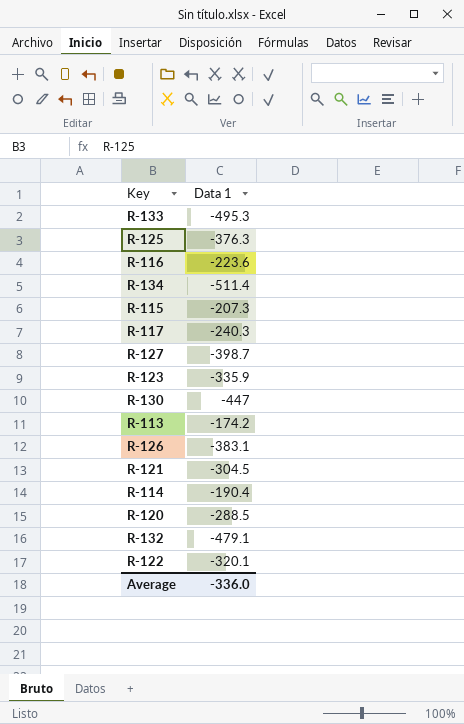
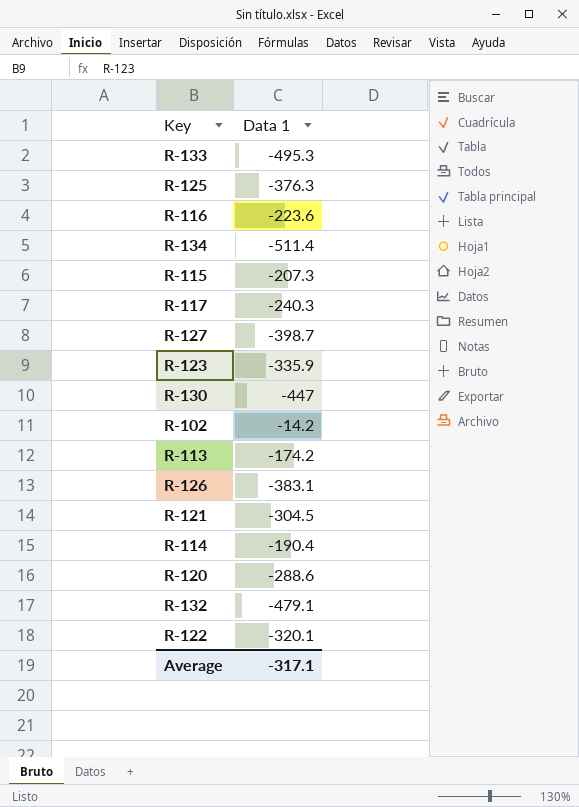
row R-102: none -> -14.2
R-120 | Data 1: -288.5 -> -288.6
Average | Data 1: -336.0 -> -317.1

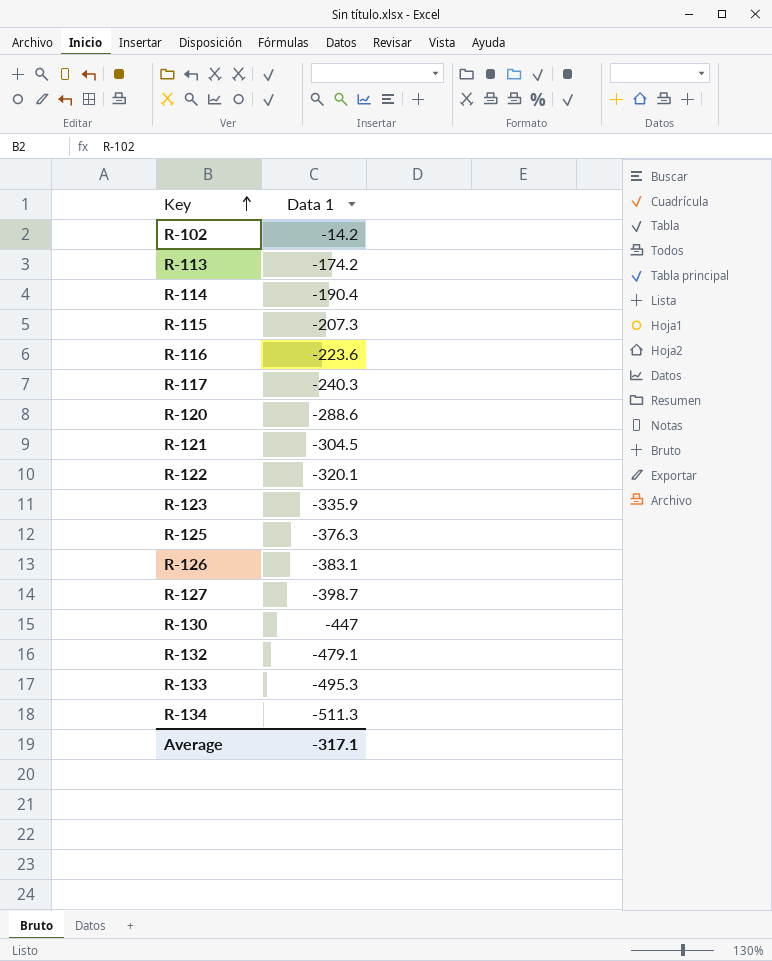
row order: none -> Key ascending
R-134 | Data 1: -511.4 -> -511.3

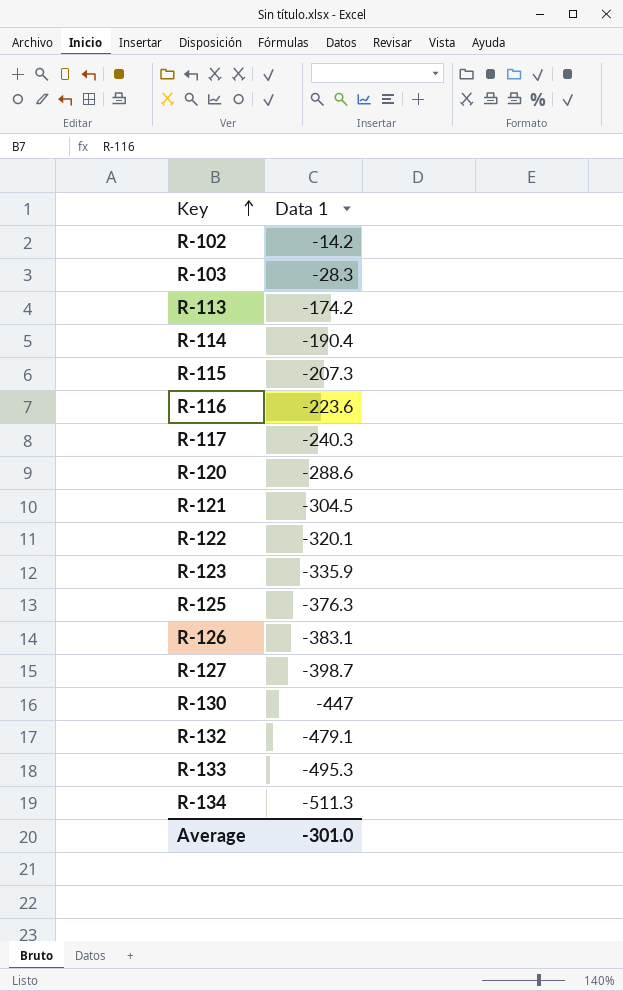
row R-103: none -> -28.3
Average | Data 1: -317.1 -> -301.0

